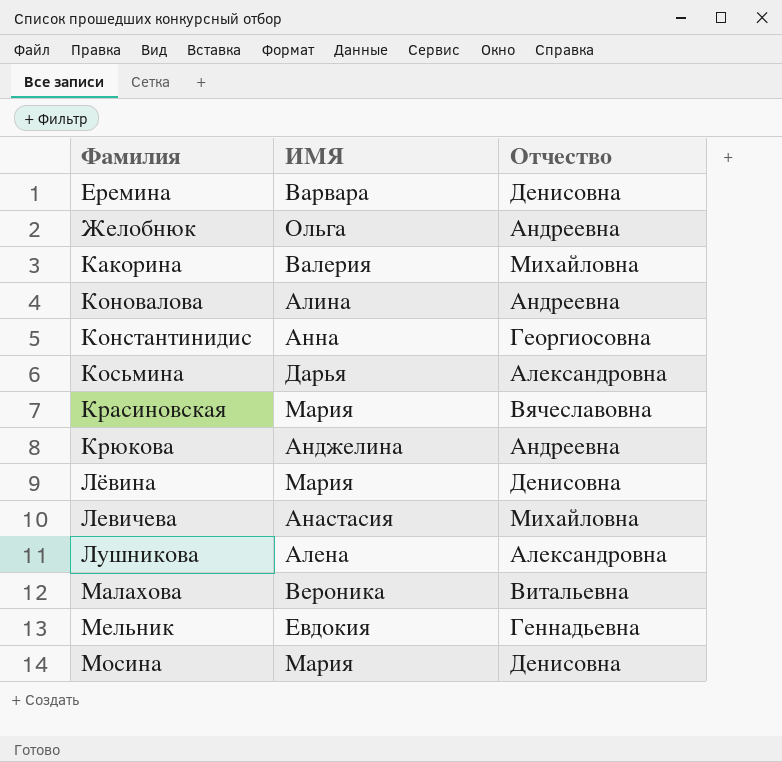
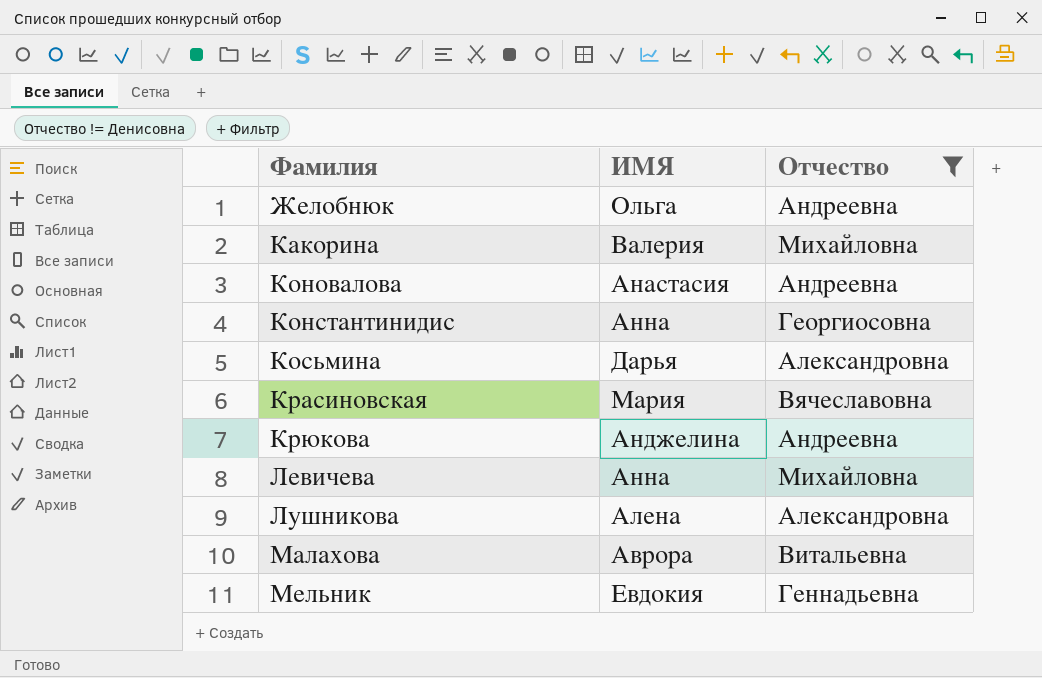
filter: none -> Отчество != Денисовна
Коновалова | ИМЯ: Алина -> Анастасия
Левичева | ИМЯ: Анастасия -> Анна
Малахова | ИМЯ: Вероника -> Аврора

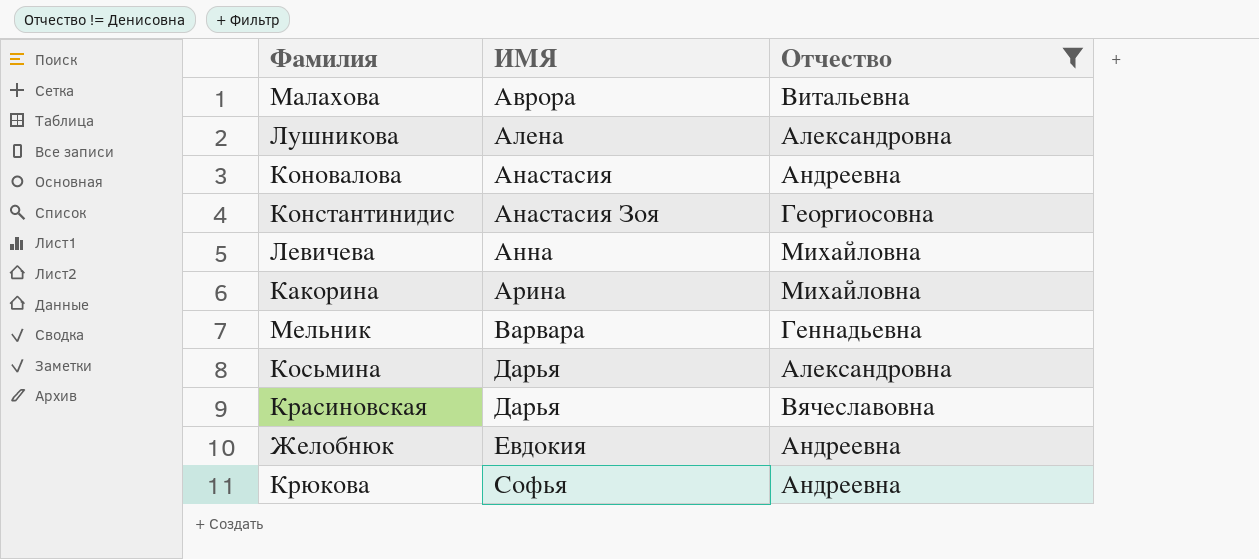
row order: Фамилия ascending -> ИМЯ ascending
Константинидис | ИМЯ: Анна -> Анастасия Зоя
Какорина | ИМЯ: Валерия -> Арина
Мельник | ИМЯ: Евдокия -> Варвара
Красиновская | ИМЯ: Мария -> Дарья
Желобнюк | ИМЯ: Ольга -> Евдокия
Крюкова | ИМЯ: Анджелина -> Софья

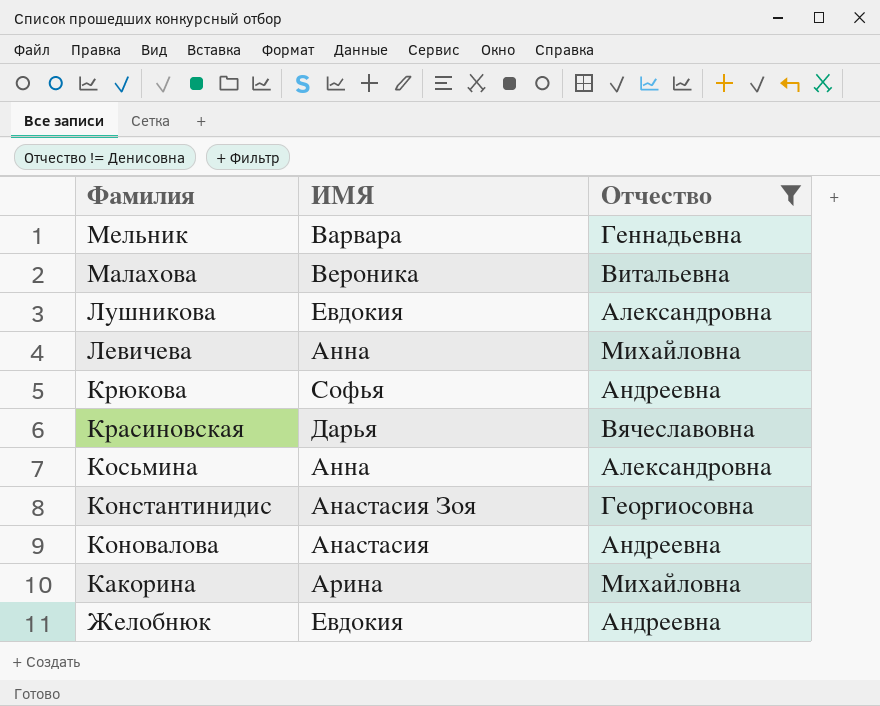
row order: ИМЯ ascending -> Фамилия descending
Малахова | ИМЯ: Аврора -> Вероника
Лушникова | ИМЯ: Алена -> Евдокия
Косьмина | ИМЯ: Дарья -> Анна

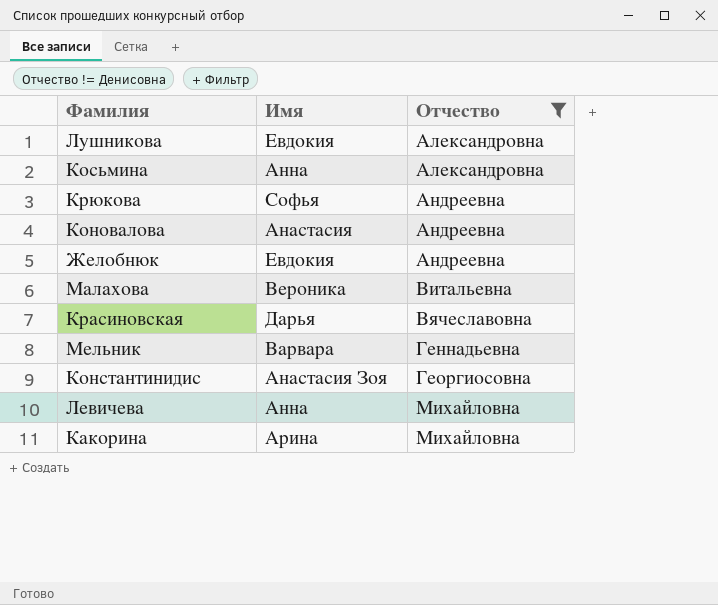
row order: Фамилия descending -> Отчество ascending
column name: ИМЯ -> Имя

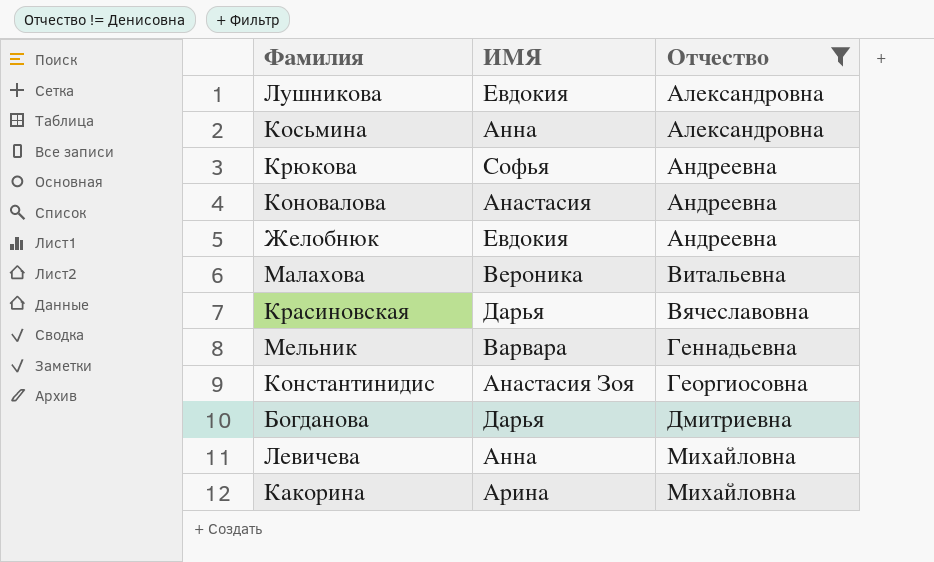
column name: Имя -> ИМЯ
row Богданова: none -> Дарья | Дмитриевна

